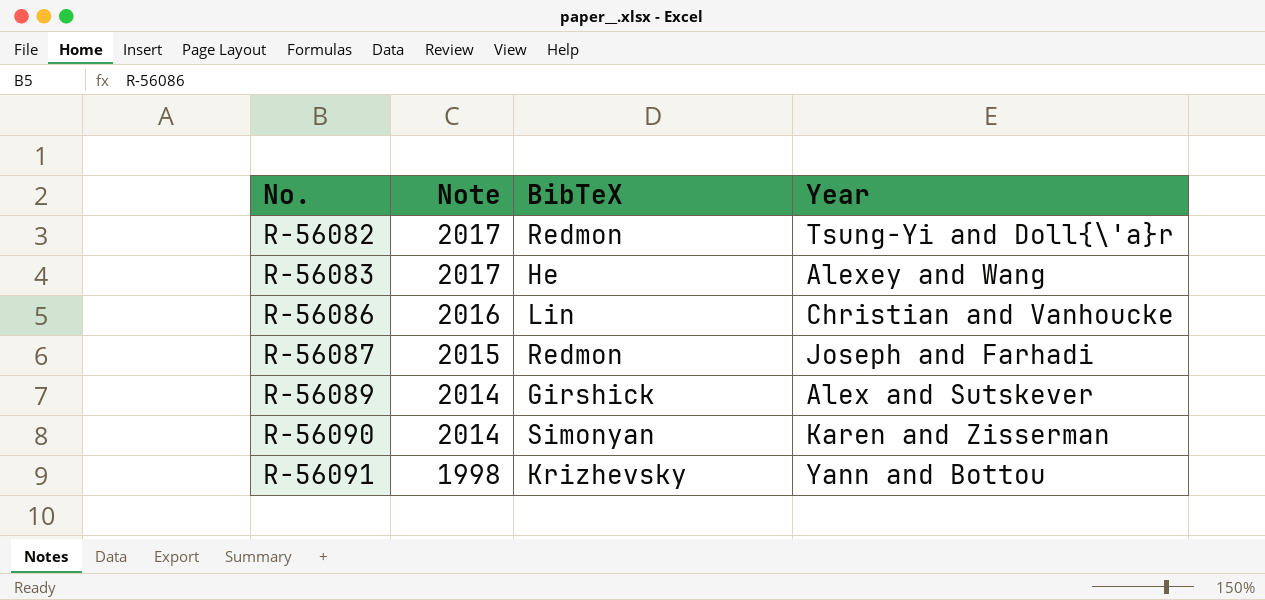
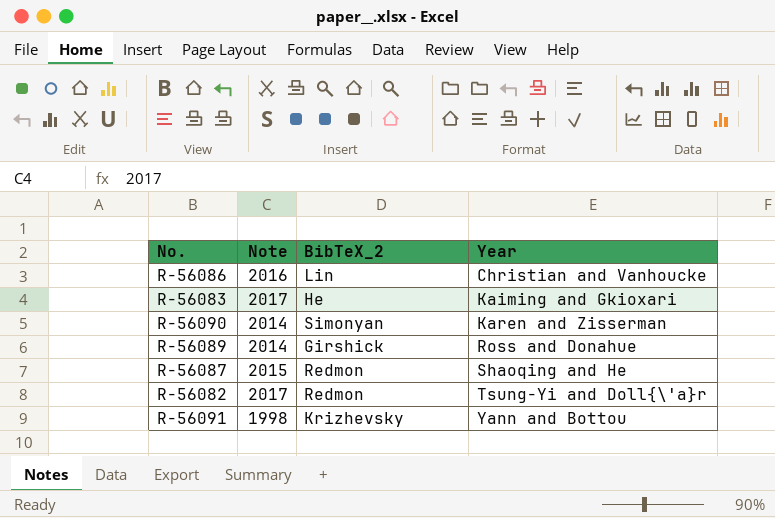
row order: No. ascending -> Year ascending
column name: BibTeX -> BibTeX_2
R-56083 | Year: Alexey and Wang -> Kaiming and Gkioxari
R-56089 | Year: Alex and Sutskever -> Ross and Donahue
R-56087 | Year: Joseph and Farhadi -> Shaoqing and He

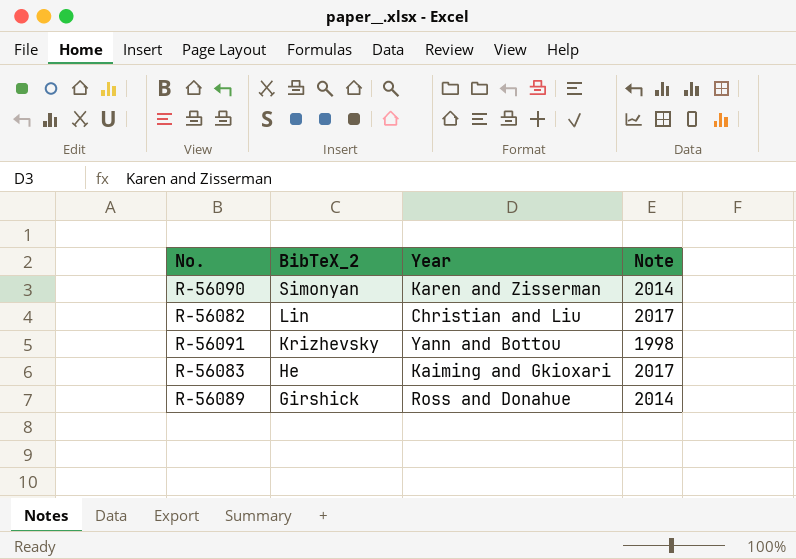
row order: Year ascending -> BibTeX_2 descending
column Note | position: 2 -> 4
row R-56086: 2016 | Lin | Christian and Vanhoucke -> none
row R-56087: 2015 | Redmon | Shaoqing and He -> none
R-56082 | BibTeX_2: Redmon -> Lin
R-56082 | Year: Tsung-Yi and Doll{\'a}r -> Christian and Liu

